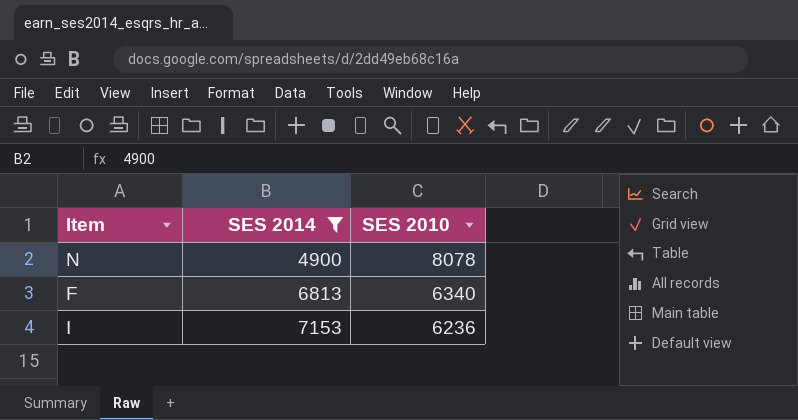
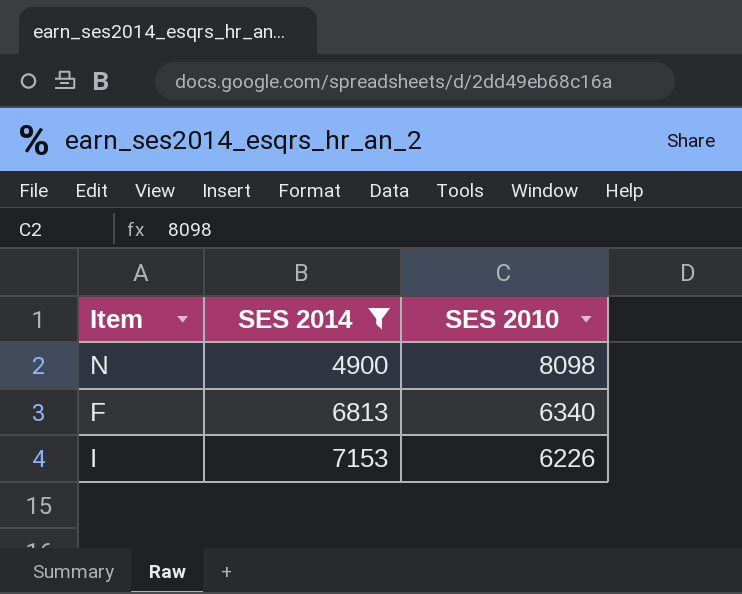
N | SES 2010: 8078 -> 8098
I | SES 2010: 6236 -> 6226

